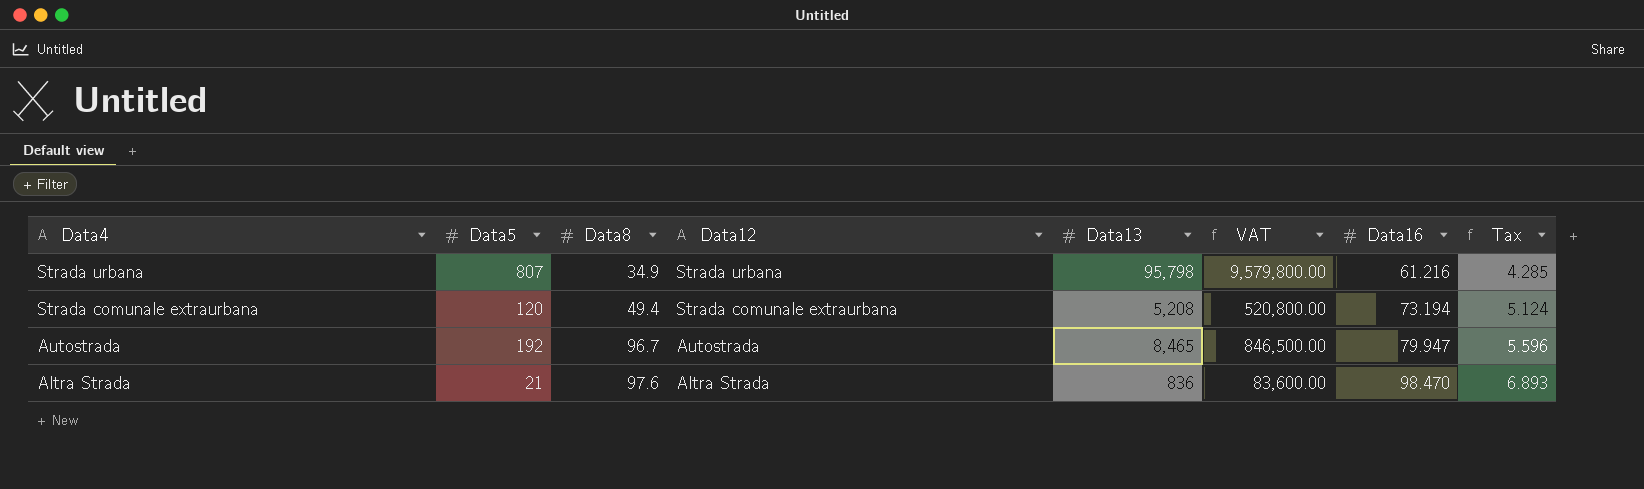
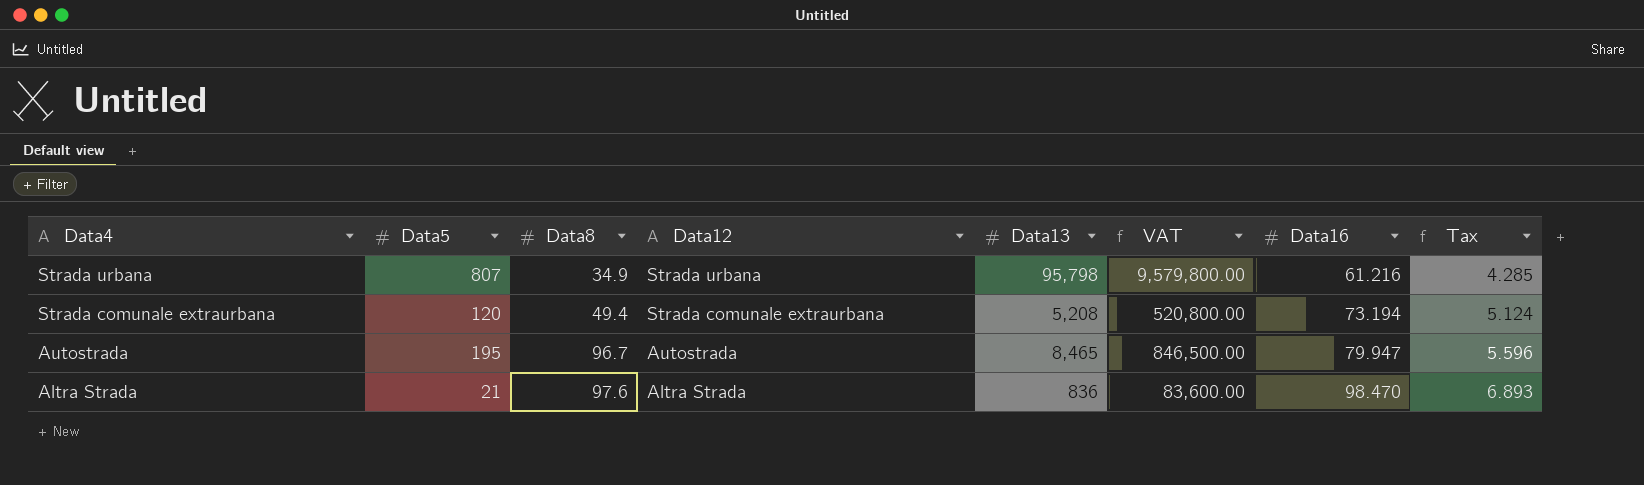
Autostrada | Data5: 192 -> 195

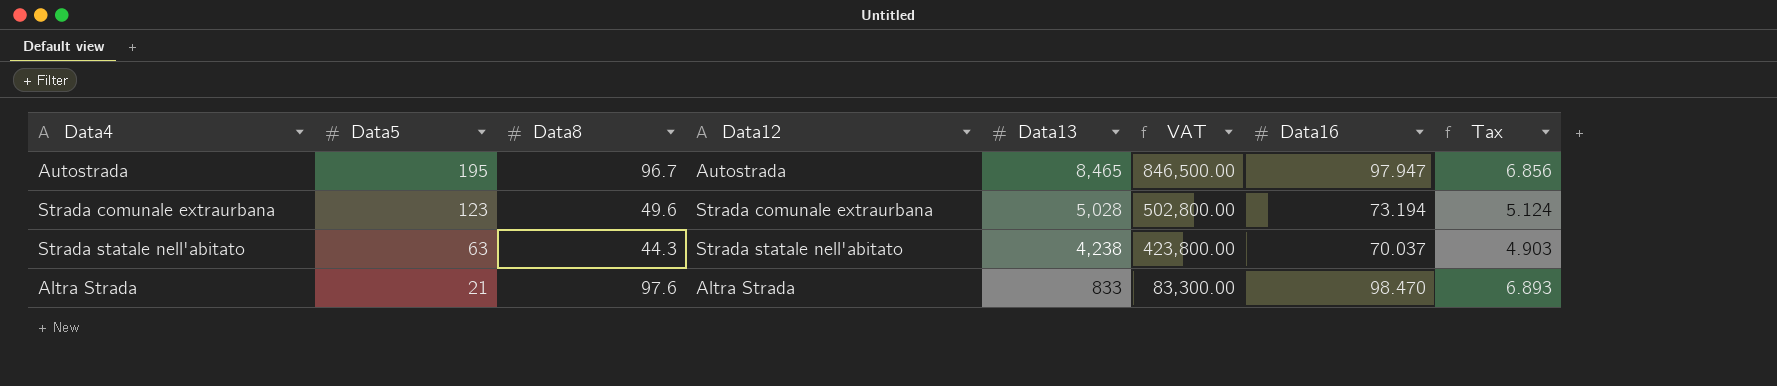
row order: Data4 descending -> Data5 descending
row Strada urbana: 807 | 34.9 | Strada urbana | 95,798 | 9,579,800.00 | 61.216 | 4.285 -> none
Autostrada | Data16: 79.947 -> 97.947
Autostrada | Tax: 5.596 -> 6.856
Strada comunale extraurbana | Data5: 120 -> 123
Strada comunale extraurbana | Data8: 49.4 -> 49.6
Strada comunale extraurbana | Data13: 5,208 -> 5,028
Strada comunale extraurbana | VAT: 520,800.00 -> 502,800.00
row Strada statale nell'abitato: none -> 63 | 44.3 | Strada statale nell'abitato | 4,238 | 423,800.00 | 70.037 | 4.903
Altra Strada | Data13: 836 -> 833
Altra Strada | VAT: 83,600.00 -> 83,300.00

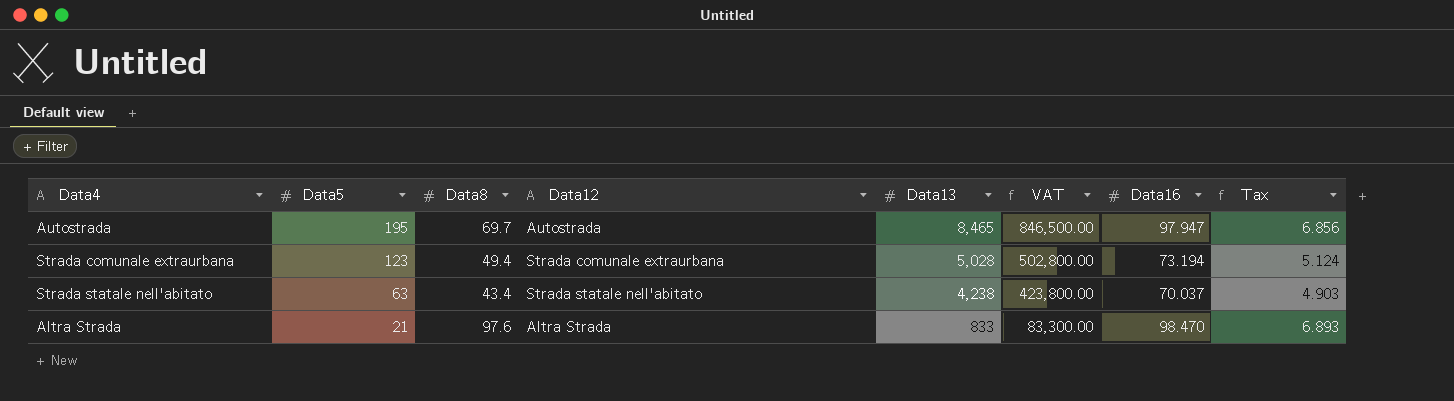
Autostrada | Data8: 96.7 -> 69.7
Strada comunale extraurbana | Data8: 49.6 -> 49.4
Strada statale nell'abitato | Data8: 44.3 -> 43.4

